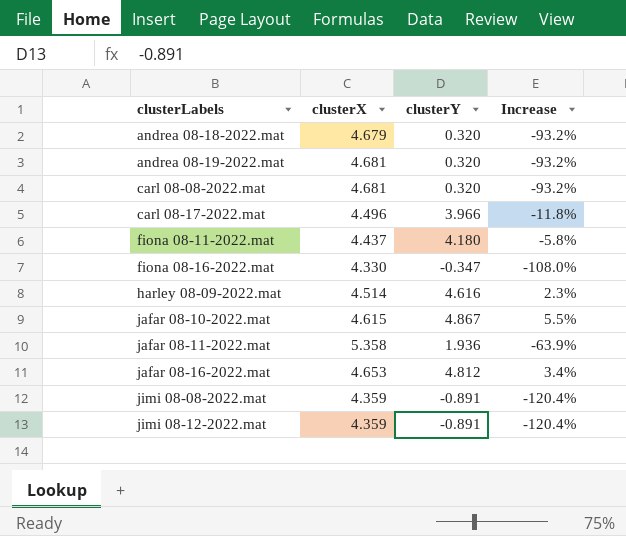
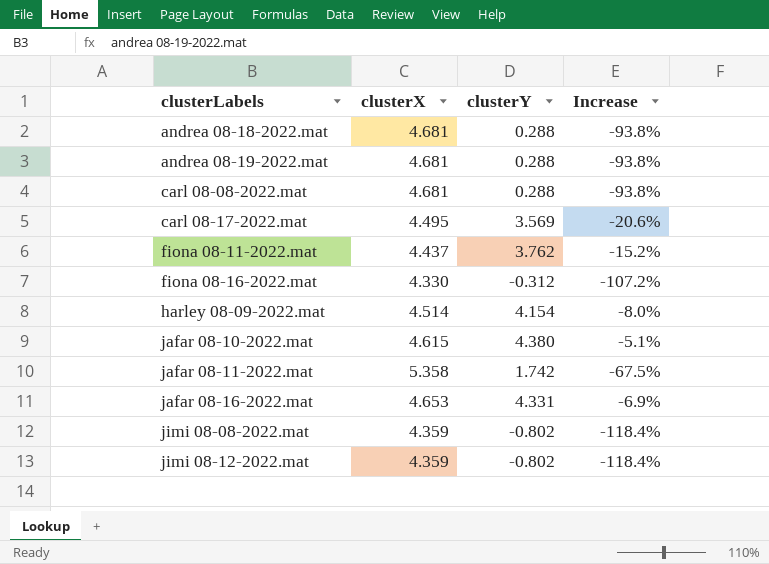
andrea 08-18-2022.mat | clusterX: 4.679 -> 4.681
andrea 08-18-2022.mat | clusterY: 0.320 -> 0.288
andrea 08-18-2022.mat | Increase: -93.2% -> -93.8%
andrea 08-19-2022.mat | clusterY: 0.320 -> 0.288
andrea 08-19-2022.mat | Increase: -93.2% -> -93.8%
carl 08-08-2022.mat | clusterY: 0.320 -> 0.288
carl 08-08-2022.mat | Increase: -93.2% -> -93.8%
carl 08-17-2022.mat | clusterX: 4.496 -> 4.495
carl 08-17-2022.mat | clusterY: 3.966 -> 3.569
carl 08-17-2022.mat | Increase: -11.8% -> -20.6%
fiona 08-11-2022.mat | clusterY: 4.180 -> 3.762
fiona 08-11-2022.mat | Increase: -5.8% -> -15.2%
fiona 08-16-2022.mat | clusterY: -0.347 -> -0.312
fiona 08-16-2022.mat | Increase: -108.0% -> -107.2%
harley 08-09-2022.mat | clusterY: 4.616 -> 4.154
harley 08-09-2022.mat | Increase: 2.3% -> -8.0%
jafar 08-10-2022.mat | clusterY: 4.867 -> 4.380
jafar 08-10-2022.mat | Increase: 5.5% -> -5.1%
jafar 08-11-2022.mat | clusterY: 1.936 -> 1.742
jafar 08-11-2022.mat | Increase: -63.9% -> -67.5%
jafar 08-16-2022.mat | clusterY: 4.812 -> 4.331
jafar 08-16-2022.mat | Increase: 3.4% -> -6.9%
jimi 08-08-2022.mat | clusterY: -0.891 -> -0.802
jimi 08-08-2022.mat | Increase: -120.4% -> -118.4%
jimi 08-12-2022.mat | clusterY: -0.891 -> -0.802
jimi 08-12-2022.mat | Increase: -120.4% -> -118.4%

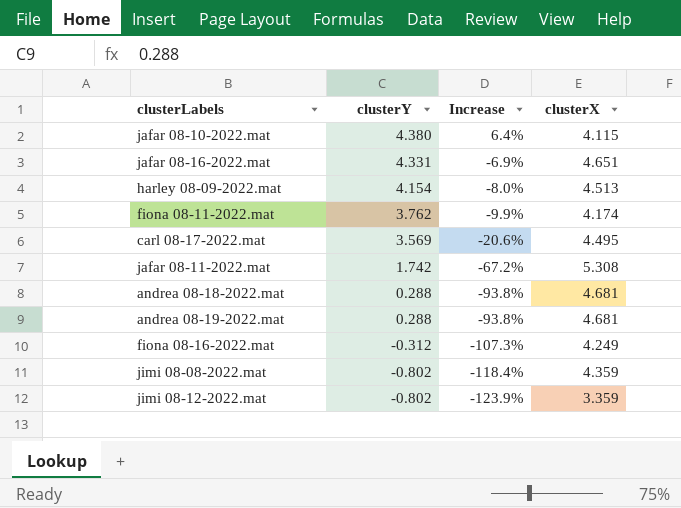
row order: clusterLabels ascending -> clusterY descending
column clusterX | position: 2 -> 4
row carl 08-08-2022.mat: 4.681 | 0.288 | -93.8% -> none
jafar 08-10-2022.mat | Increase: -5.1% -> 6.4%
jafar 08-10-2022.mat | clusterX: 4.615 -> 4.115
jafar 08-16-2022.mat | clusterX: 4.653 -> 4.651
harley 08-09-2022.mat | clusterX: 4.514 -> 4.513
fiona 08-11-2022.mat | Increase: -15.2% -> -9.9%
fiona 08-11-2022.mat | clusterX: 4.437 -> 4.174
jafar 08-11-2022.mat | Increase: -67.5% -> -67.2%
jafar 08-11-2022.mat | clusterX: 5.358 -> 5.308
fiona 08-16-2022.mat | Increase: -107.2% -> -107.3%
fiona 08-16-2022.mat | clusterX: 4.330 -> 4.249
jimi 08-12-2022.mat | Increase: -118.4% -> -123.9%
jimi 08-12-2022.mat | clusterX: 4.359 -> 3.359

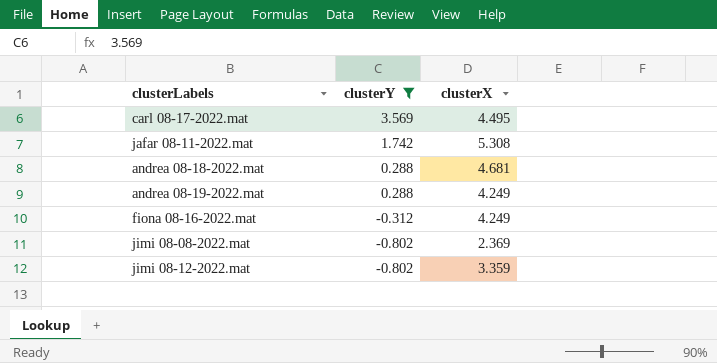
filter: none -> clusterY <= 3.569
column Increase | formula: ([clusterY] - [clusterX]) / [clusterX] -> none
andrea 08-19-2022.mat | clusterX: 4.681 -> 4.249
jimi 08-08-2022.mat | clusterX: 4.359 -> 2.369

